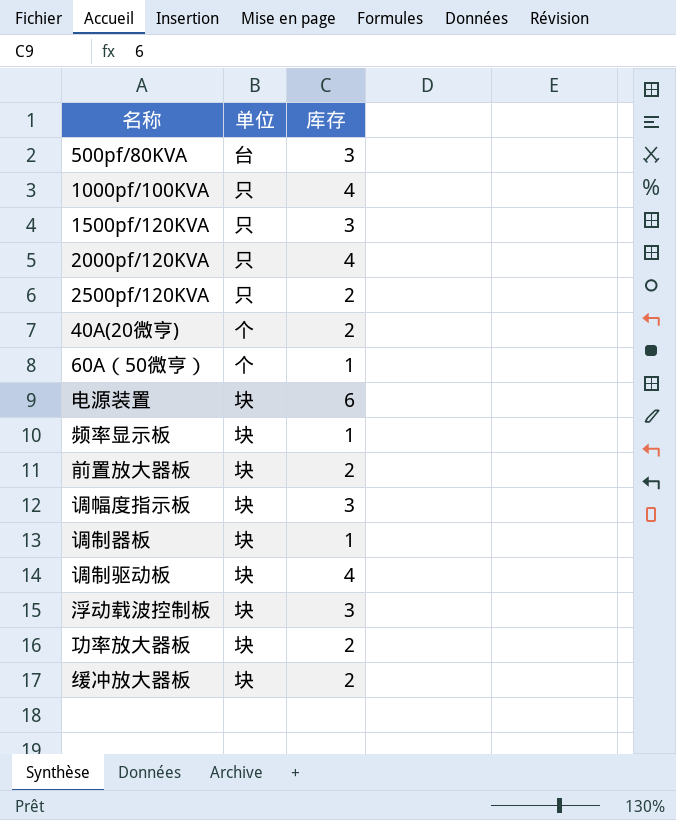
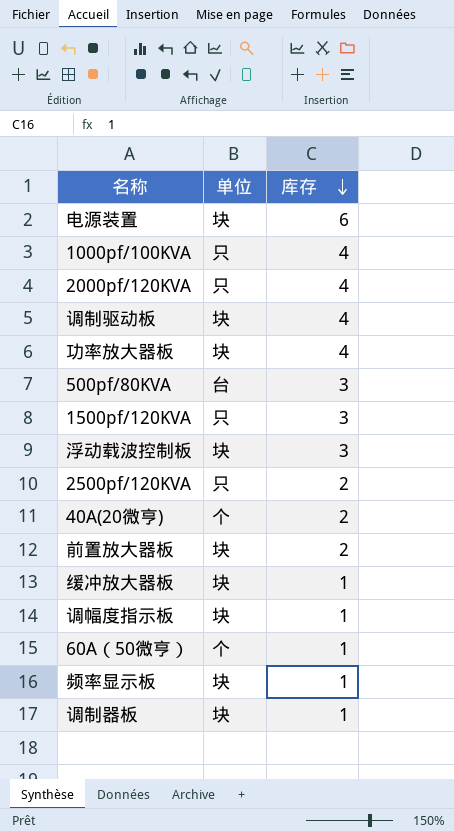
row order: none -> 库存 descending
功率放大器板 | 库存: 2 -> 4
缓冲放大器板 | 库存: 2 -> 1
调幅度指示板 | 库存: 3 -> 1

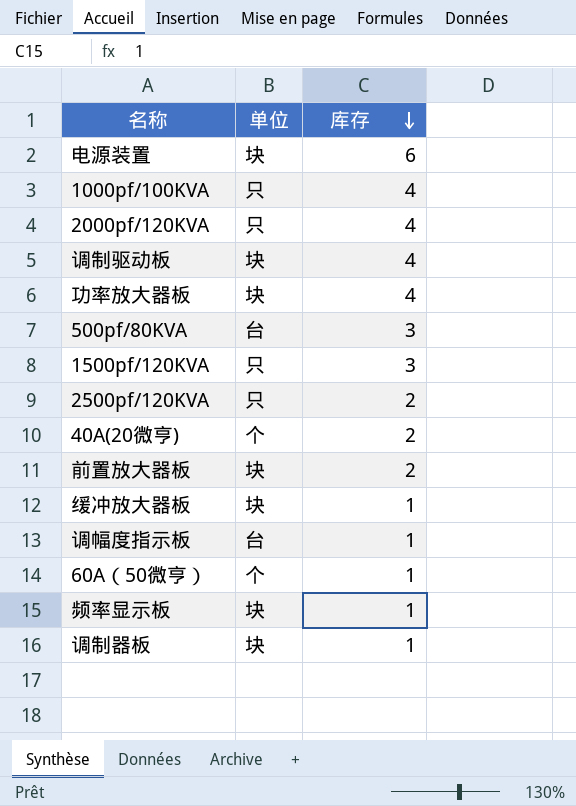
row 浮动载波控制板: 块 | 3 -> none
调幅度指示板 | 单位: 块 -> 台

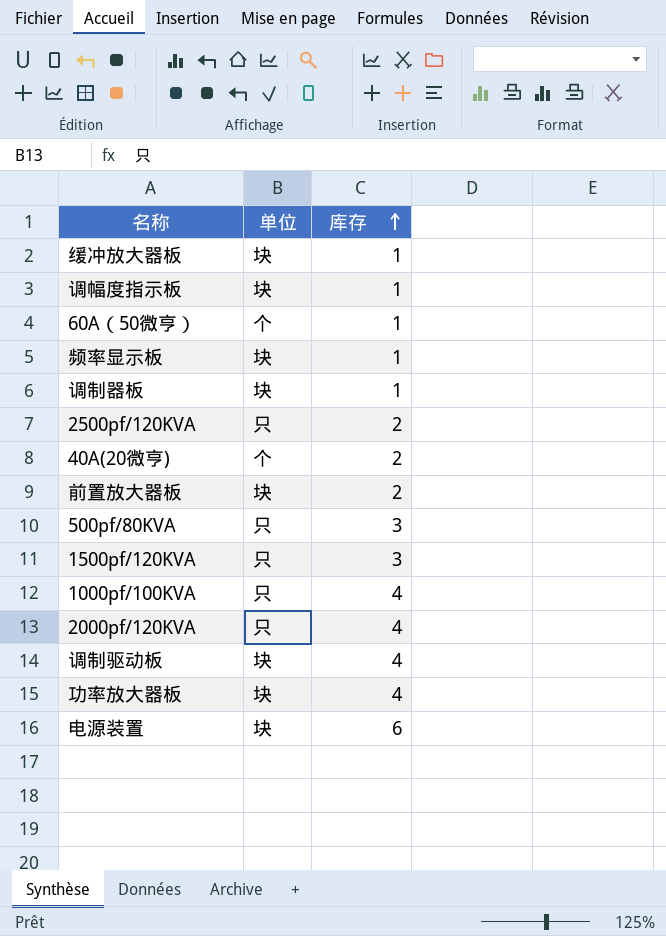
row order: 库存 descending -> 库存 ascending
调幅度指示板 | 单位: 台 -> 块
500pf/80KVA | 单位: 台 -> 只

